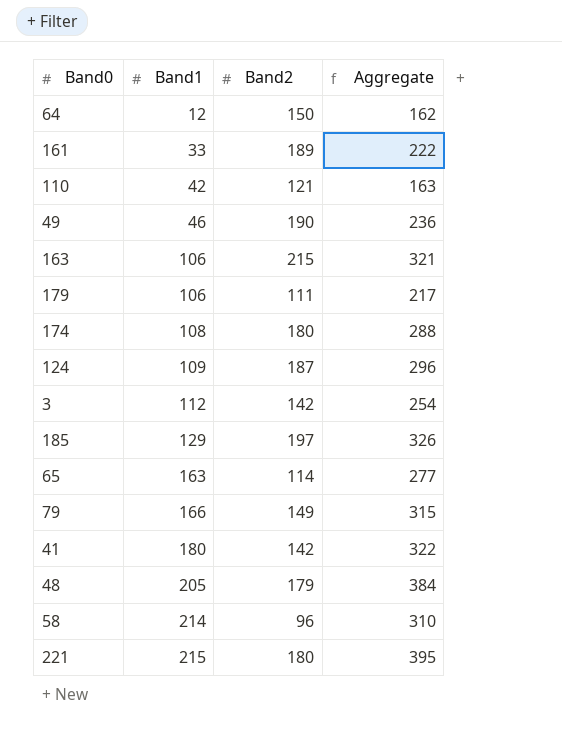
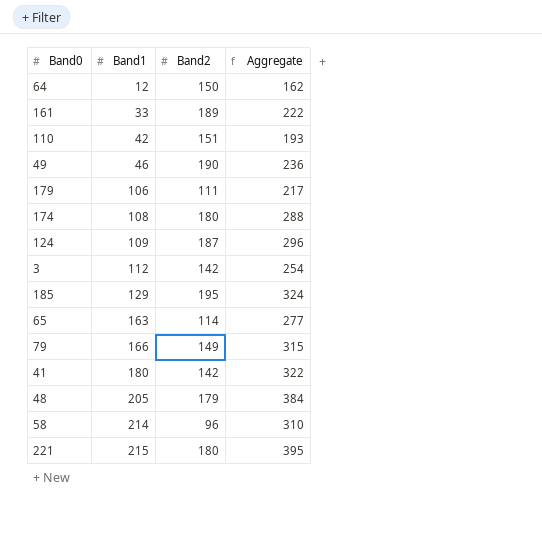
row 163: 106 | 215 | 321 -> none
110 | Band2: 121 -> 151
110 | Aggregate: 163 -> 193
185 | Band2: 197 -> 195
185 | Aggregate: 326 -> 324

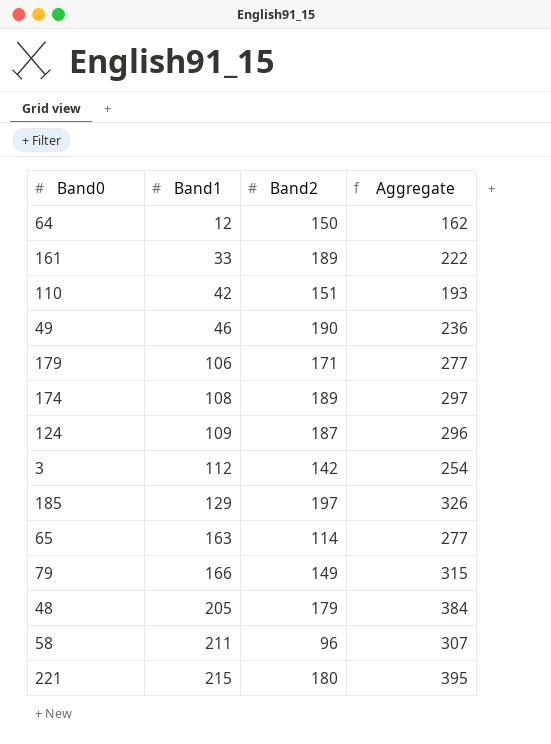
row 41: 180 | 142 | 322 -> none
179 | Band2: 111 -> 171
179 | Aggregate: 217 -> 277
174 | Band2: 180 -> 189
174 | Aggregate: 288 -> 297
185 | Band2: 195 -> 197
185 | Aggregate: 324 -> 326
58 | Band1: 214 -> 211
58 | Aggregate: 310 -> 307

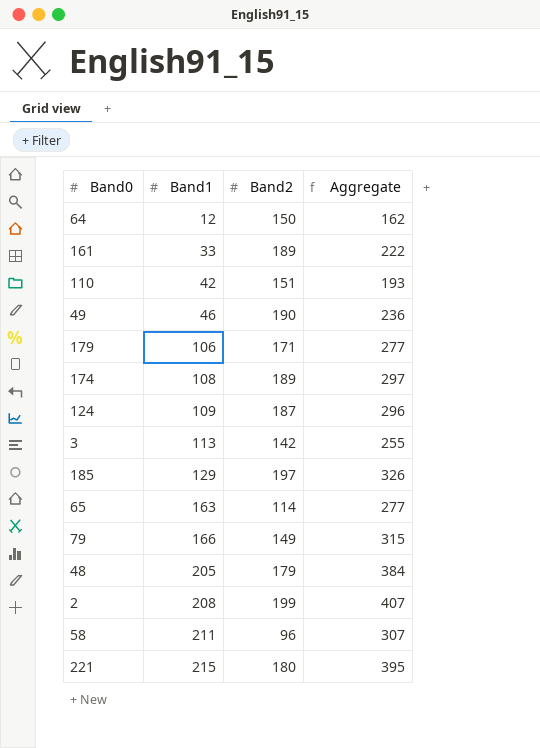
3 | Band1: 112 -> 113
3 | Aggregate: 254 -> 255
row 2: none -> 208 | 199 | 407

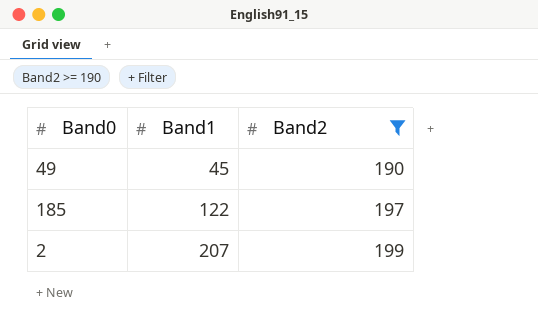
filter: none -> Band2 >= 190
column Aggregate | formula: [Band1] + [Band2] -> none
49 | Band1: 46 -> 45
185 | Band1: 129 -> 122
2 | Band1: 208 -> 207

